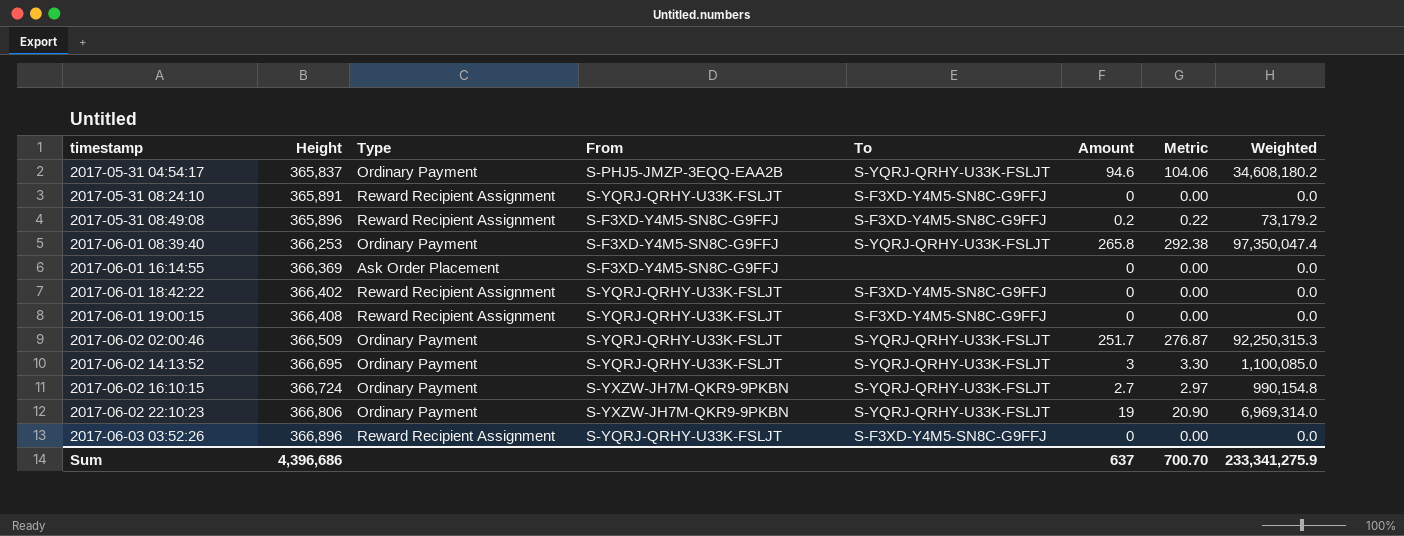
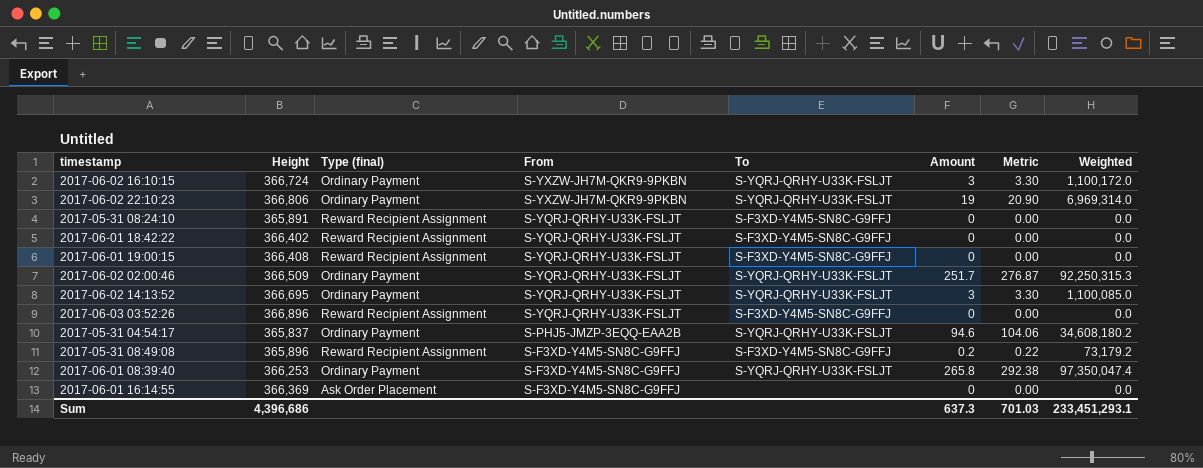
row order: timestamp ascending -> From descending
column name: Type -> Type (final)
2017-06-02 16:10:15 | Amount: 2.7 -> 3
2017-06-02 16:10:15 | Metric: 2.97 -> 3.30
2017-06-02 16:10:15 | Weighted: 990,154.8 -> 1,100,172.0
Sum | Amount: 637 -> 637.3
Sum | Metric: 700.70 -> 701.03
Sum | Weighted: 233,341,275.9 -> 233,451,293.1

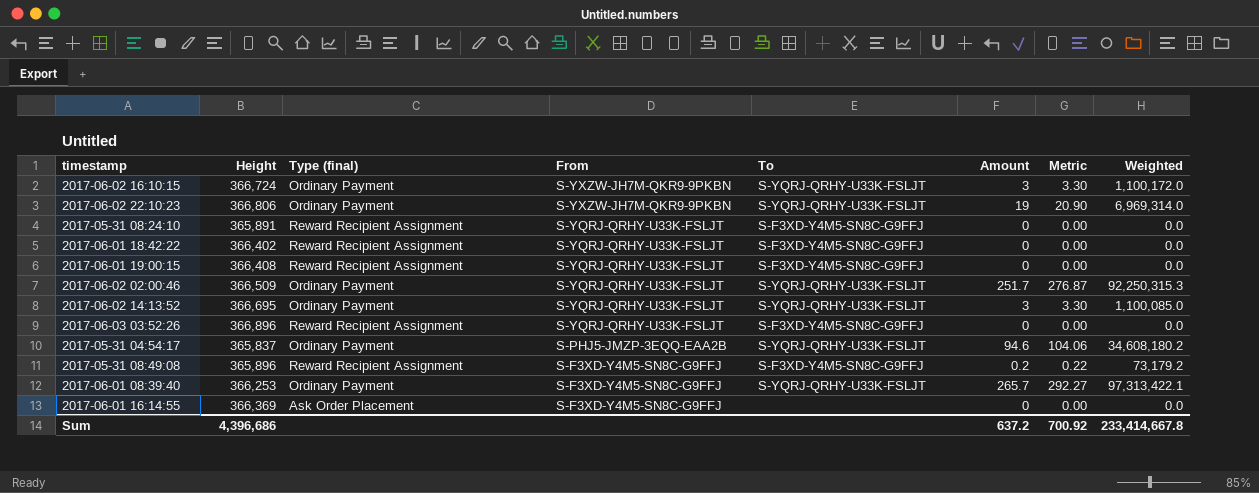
2017-06-01 08:39:40 | Amount: 265.8 -> 265.7
2017-06-01 08:39:40 | Metric: 292.38 -> 292.27
2017-06-01 08:39:40 | Weighted: 97,350,047.4 -> 97,313,422.1
Sum | Amount: 637.3 -> 637.2
Sum | Metric: 701.03 -> 700.92
Sum | Weighted: 233,451,293.1 -> 233,414,667.8

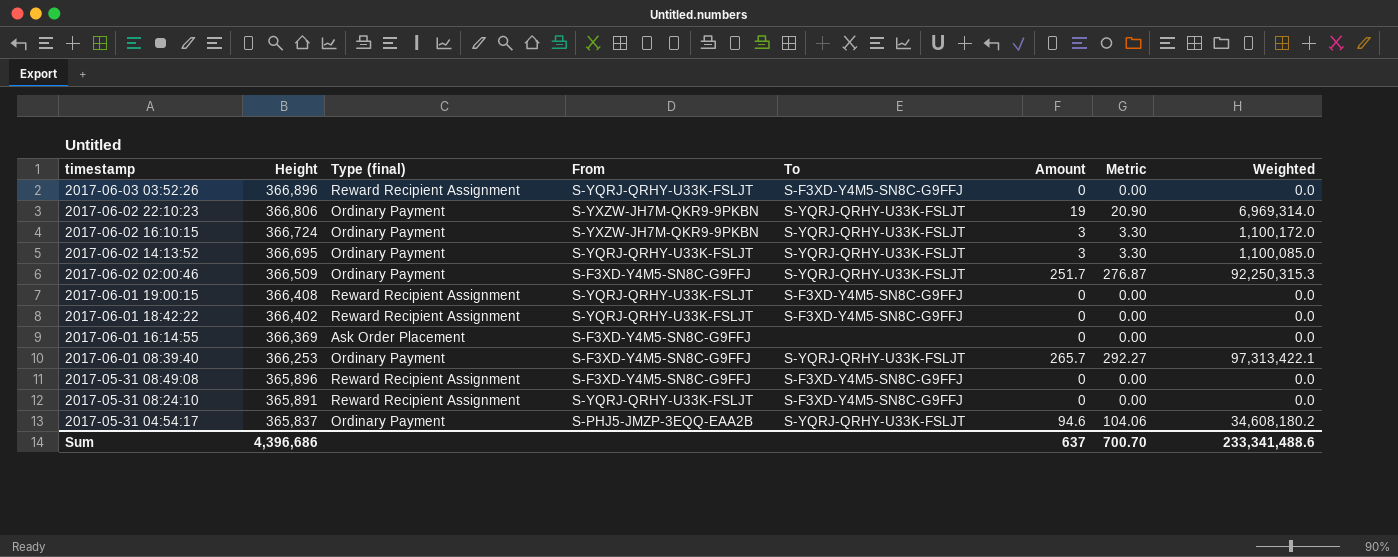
row order: From descending -> timestamp descending
2017-06-02 02:00:46 | From: S-YQRJ-QRHY-U33K-FSLJT -> S-F3XD-Y4M5-SN8C-G9FFJ
2017-05-31 08:49:08 | Amount: 0.2 -> 0
2017-05-31 08:49:08 | Metric: 0.22 -> 0.00
2017-05-31 08:49:08 | Weighted: 73,179.2 -> 0.0
Sum | Amount: 637.2 -> 637
Sum | Metric: 700.92 -> 700.70
Sum | Weighted: 233,414,667.8 -> 233,341,488.6

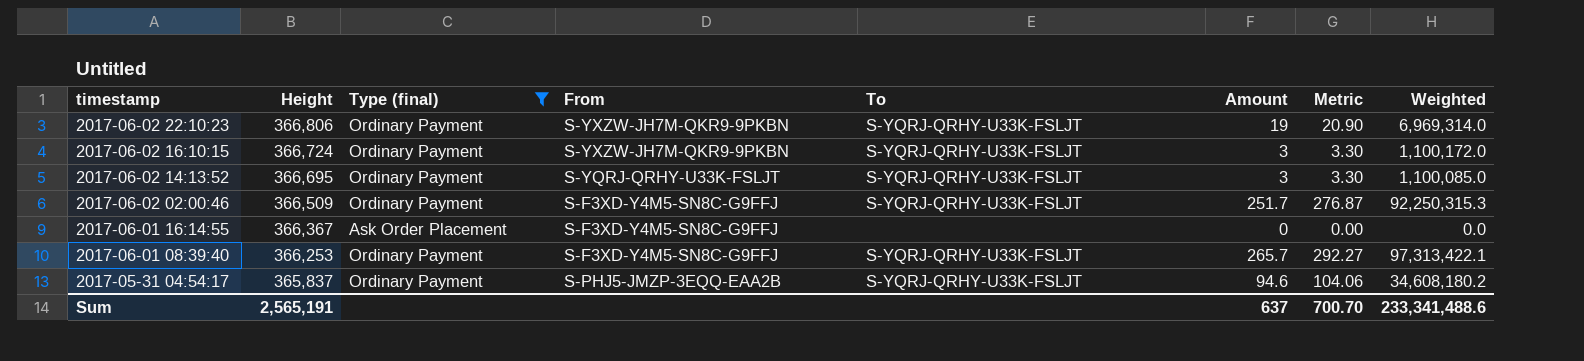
filter: none -> Type (final) != Reward Recipient Assignment
2017-06-01 16:14:55 | Height: 366,369 -> 366,367
Sum | Height: 4,396,686 -> 2,565,191

